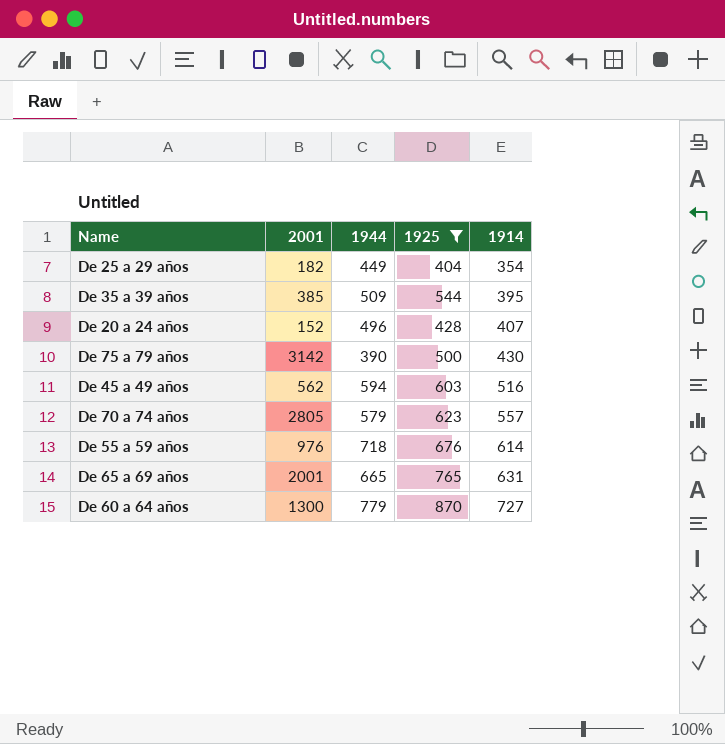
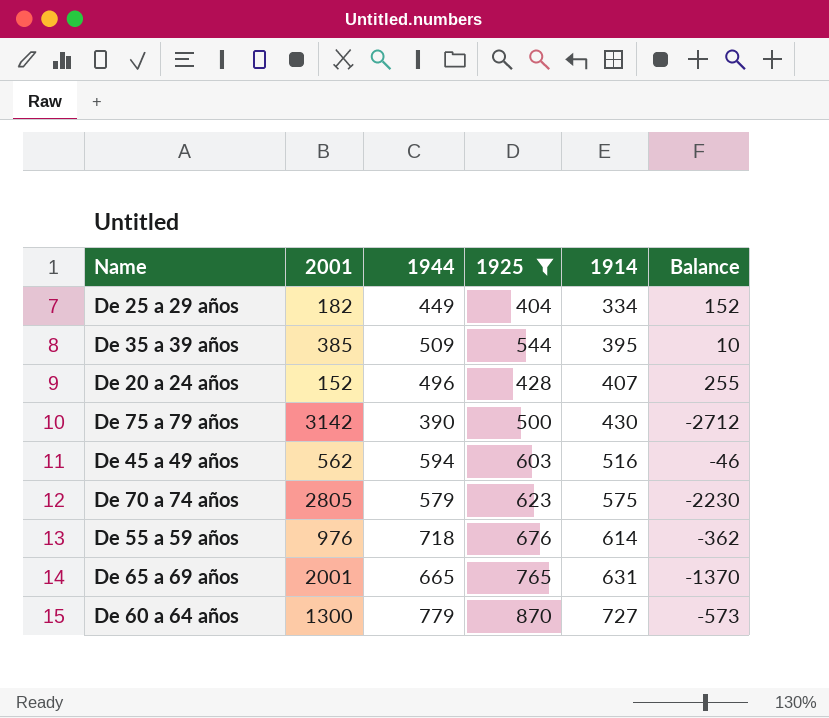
column Balance | formula: none -> [1914] - [2001]
De 25 a 29 años | 1914: 354 -> 334
De 70 a 74 años | 1914: 557 -> 575

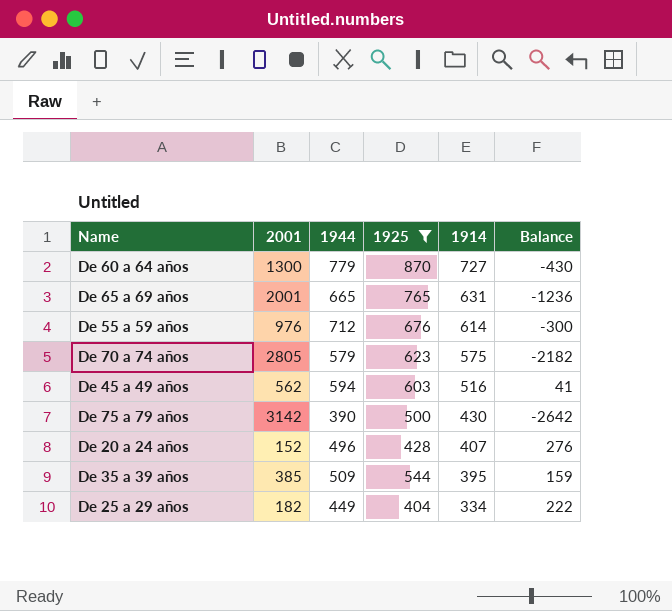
row order: 1914 ascending -> 1914 descending
column Balance | formula: [1914] - [2001] -> [1925] - [2001]
De 55 a 59 años | 1944: 718 -> 712

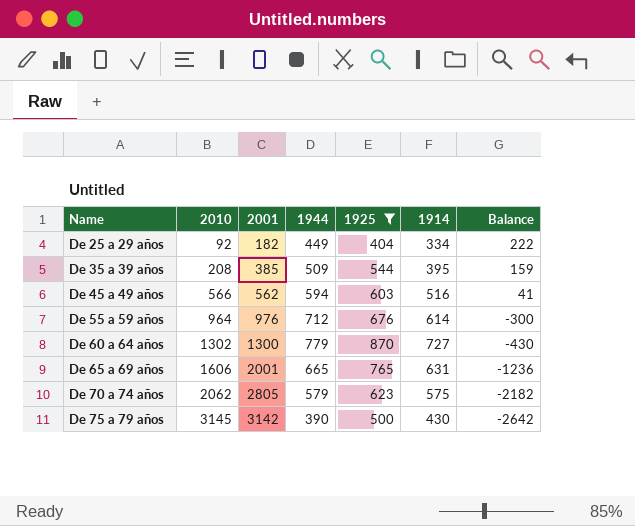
row order: 1914 descending -> Name ascending
column 2010 | position: none -> 2
row De 20 a 24 años: 152 | 496 | 428 | 407 | 276 -> none

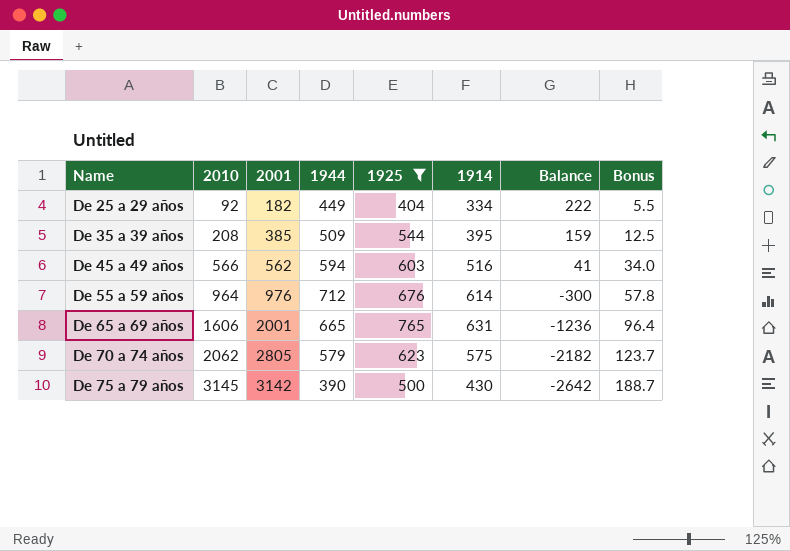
column Bonus | formula: none -> [2010] * 0.06
row De 60 a 64 años: 1302 | 1300 | 779 | 870 | 727 | -430 -> none

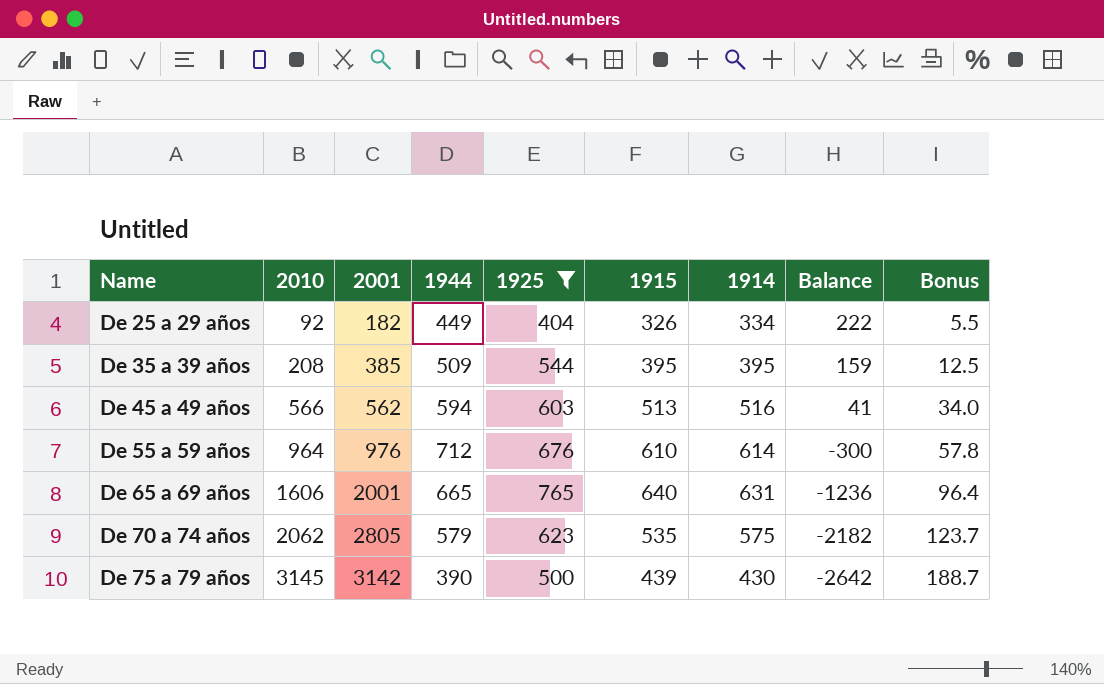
column 1915 | position: none -> 6

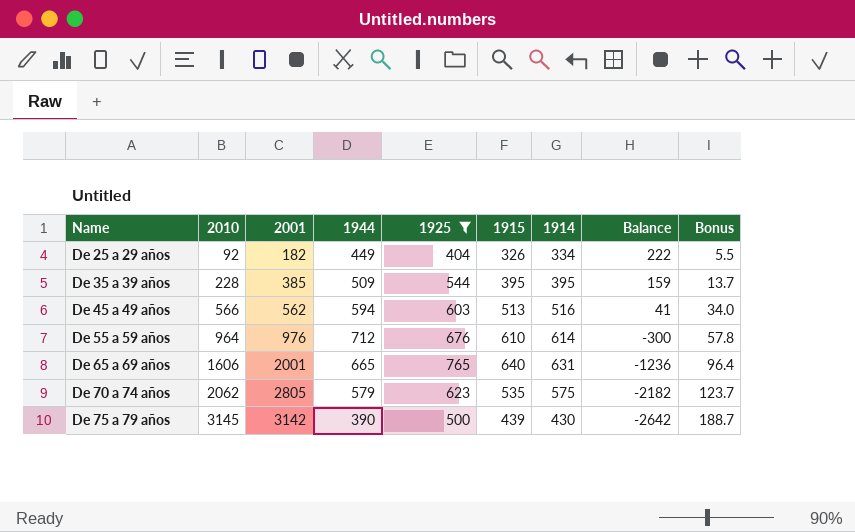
De 35 a 39 años | 2010: 208 -> 228
De 35 a 39 años | Bonus: 12.5 -> 13.7

